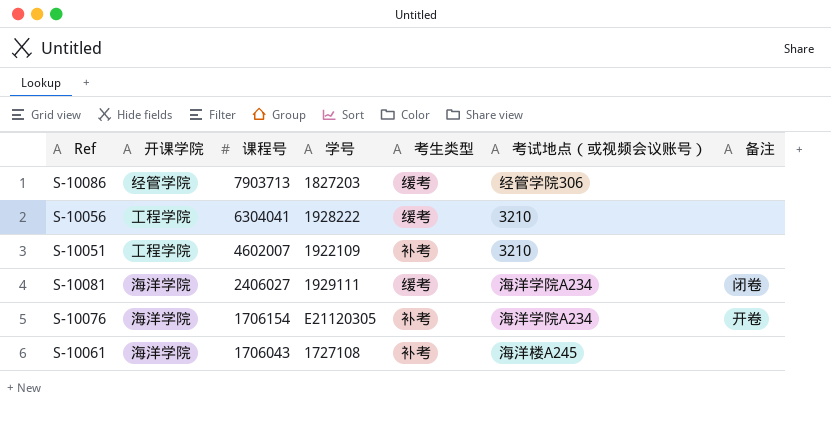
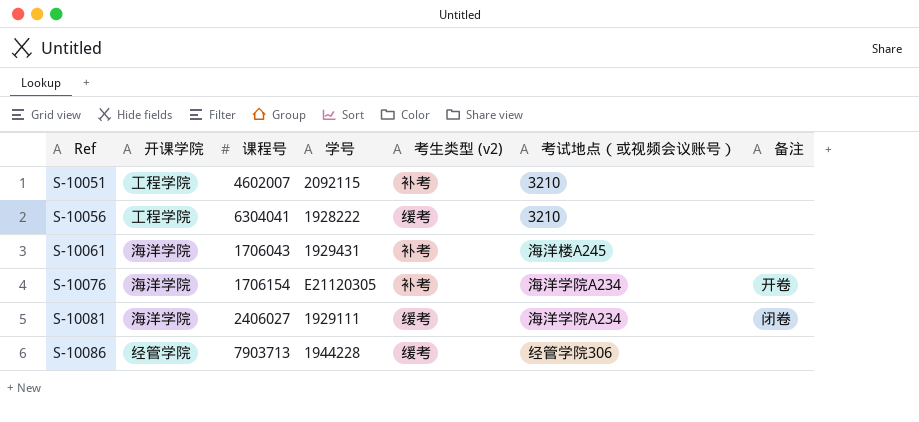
row order: 课程号 descending -> Ref ascending
column name: 考生类型 -> 考生类型 (v2)
S-10051 | 学号: 1922109 -> 2092115
S-10061 | 学号: 1727108 -> 1929431
S-10086 | 学号: 1827203 -> 1944228

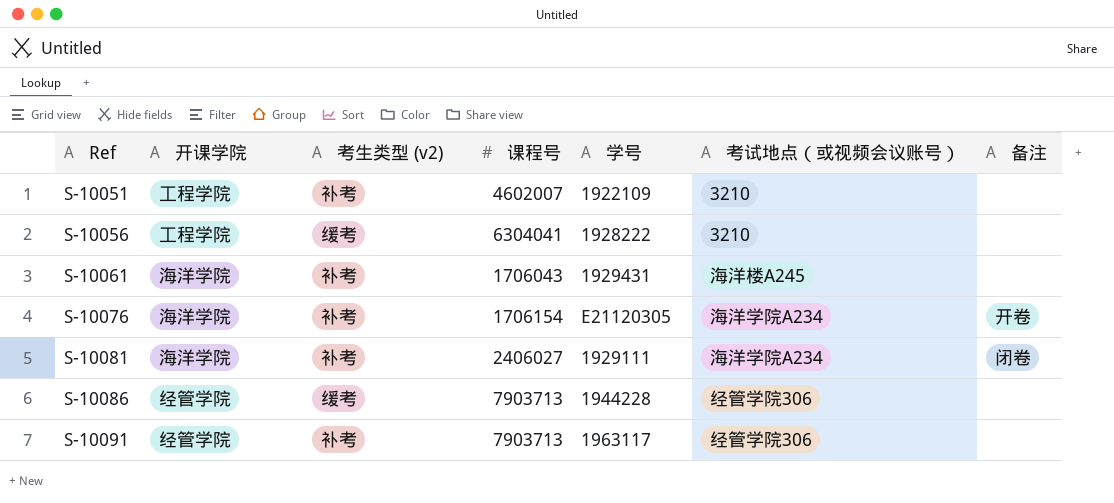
column 考生类型 (v2) | position: 5 -> 3
S-10051 | 学号: 2092115 -> 1922109
S-10081 | 考生类型 (v2): 缓考 -> 补考
row S-10091: none -> 经管学院 | 补考 | 7903713 | 1963117 | 经管学院306 | none

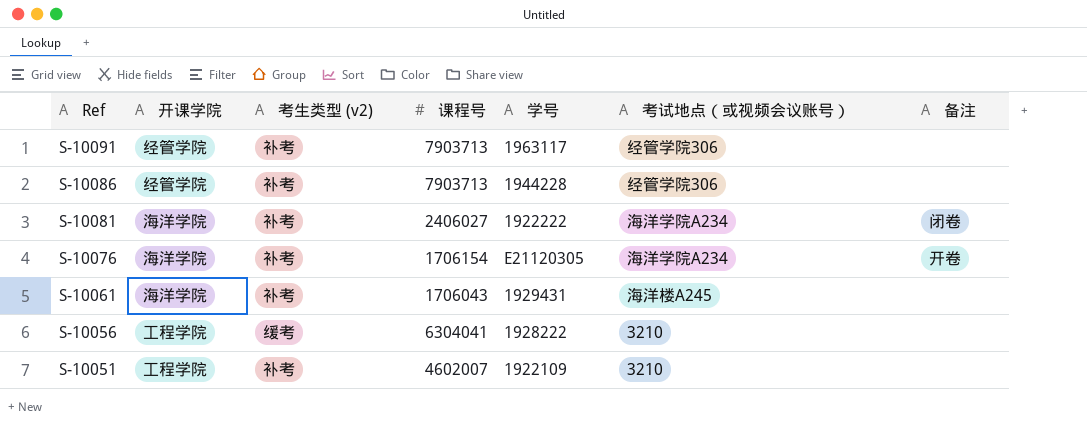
row order: Ref ascending -> Ref descending
S-10086 | 考生类型 (v2): 缓考 -> 补考
S-10081 | 学号: 1929111 -> 1922222

